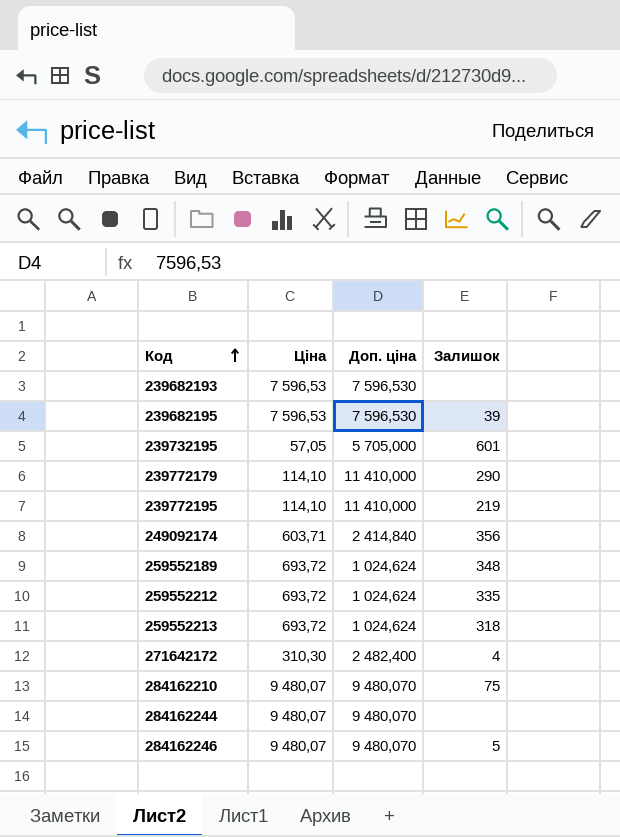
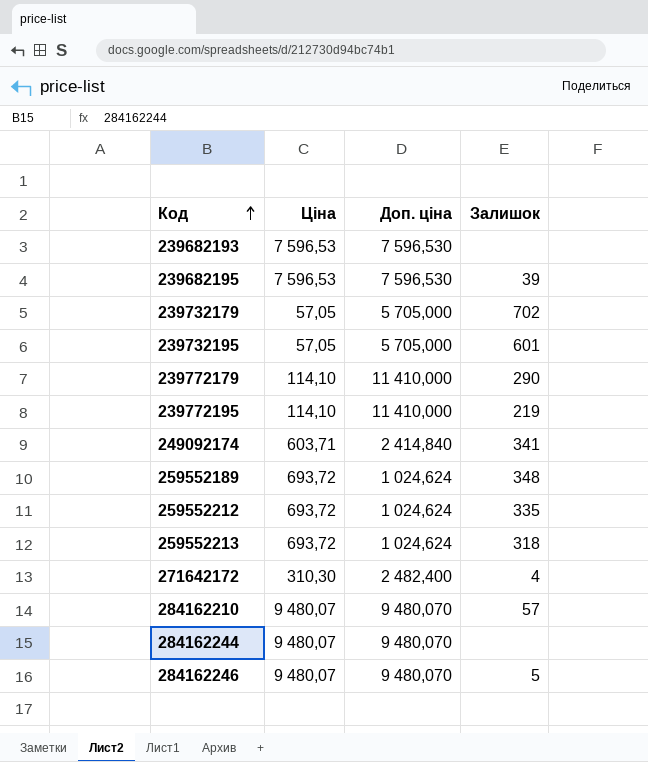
row 239732179: none -> 57,05 | 5 705,000 | 702
249092174 | Залишок: 356 -> 341
284162210 | Залишок: 75 -> 57

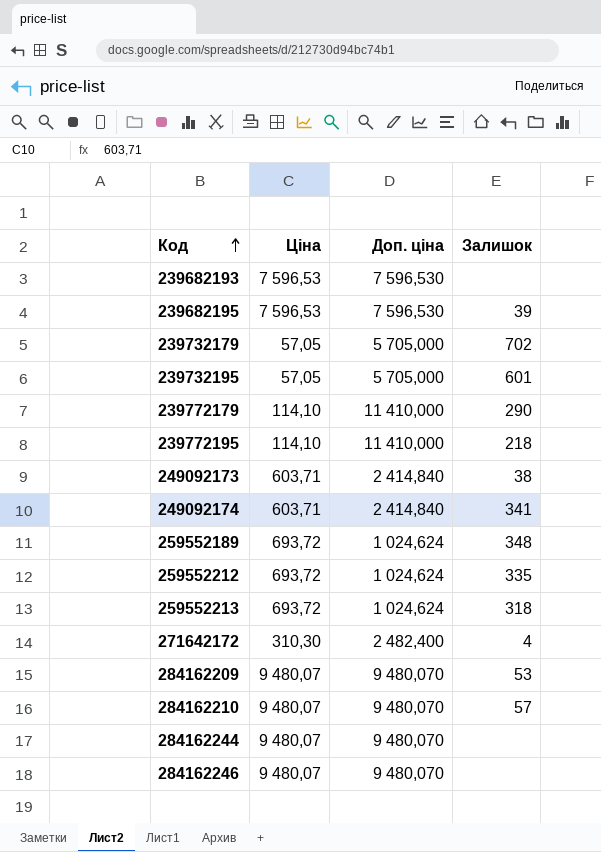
239772195 | Залишок: 219 -> 218
row 249092173: none -> 603,71 | 2 414,840 | 38
row 284162209: none -> 9 480,07 | 9 480,070 | 53
284162246 | Залишок: 5 -> none

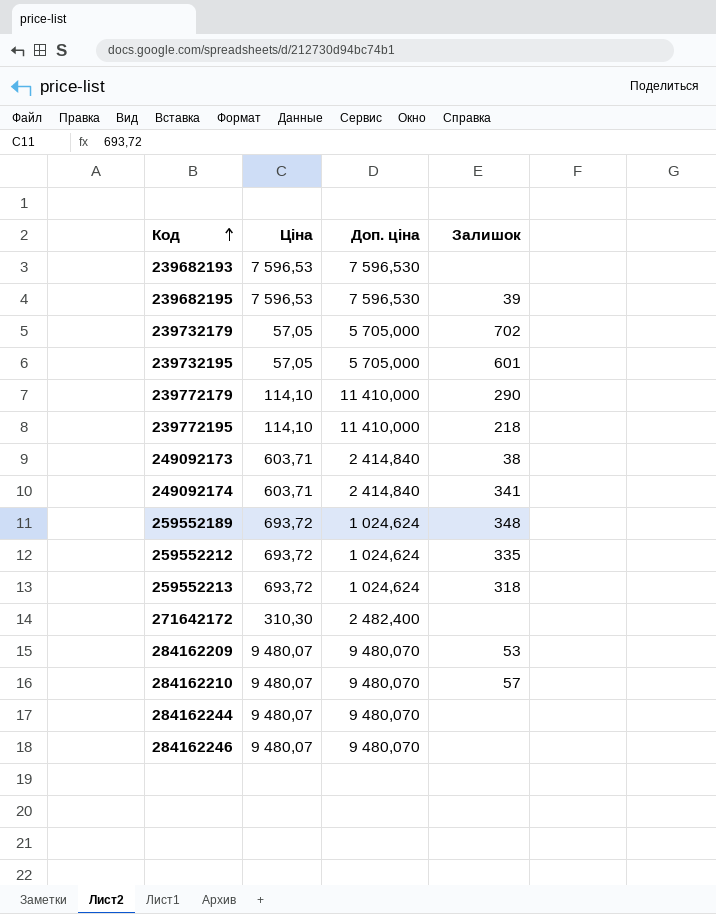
271642172 | Залишок: 4 -> none

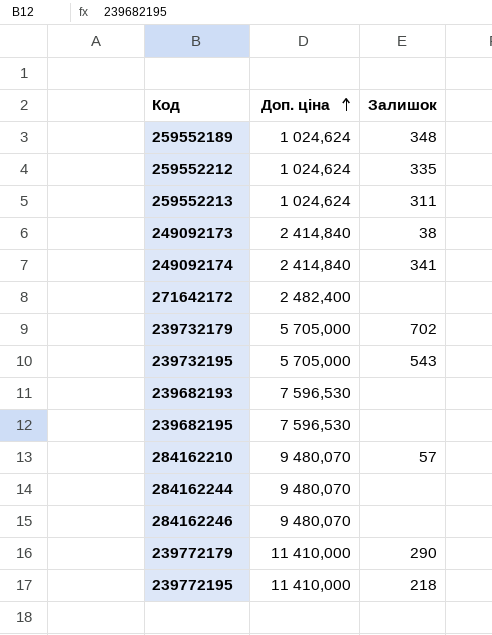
row order: Код ascending -> Доп. ціна ascending
column Ціна | position: 2 -> none
row 284162209: 9 480,07 | 9 480,070 | 53 -> none
259552213 | Залишок: 318 -> 311
239732195 | Залишок: 601 -> 543
239682195 | Залишок: 39 -> none

